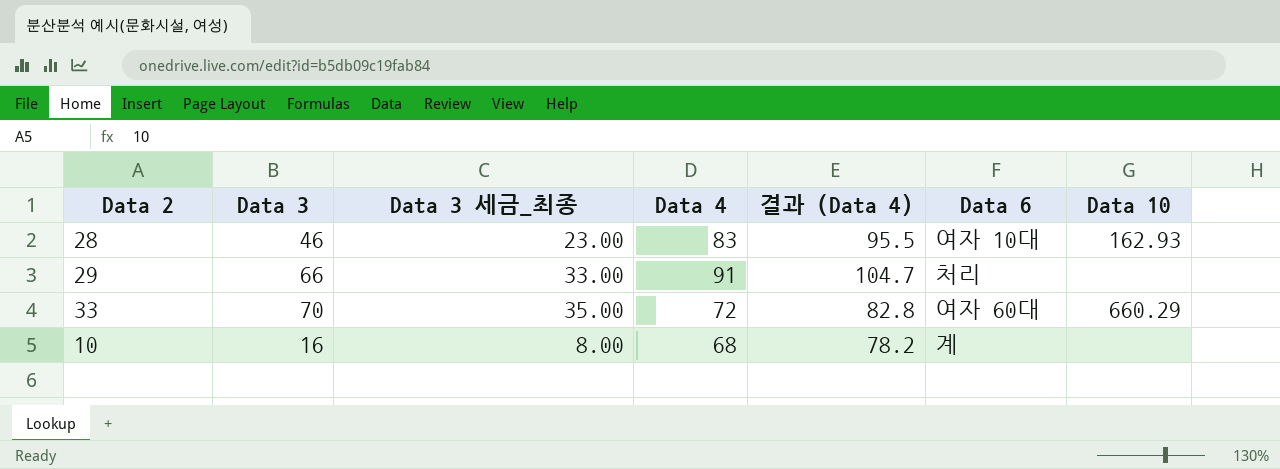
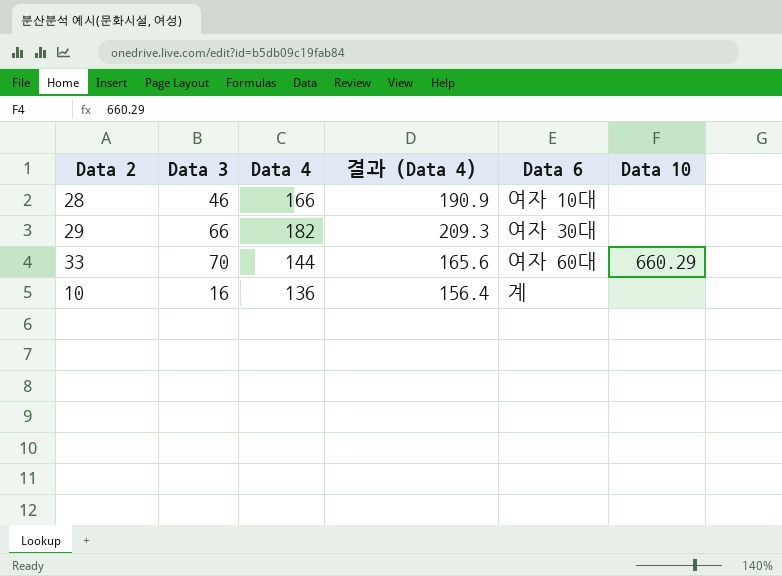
column Data 3 세금_최종 | formula: [Data 3] * 0.5 -> none
28 | Data 4: 83 -> 166
28 | 결과 (Data 4): 95.5 -> 190.9
28 | Data 10: 162.93 -> none
29 | Data 4: 91 -> 182
29 | 결과 (Data 4): 104.7 -> 209.3
29 | Data 6: 처리 -> 여자 30대
33 | Data 4: 72 -> 144
33 | 결과 (Data 4): 82.8 -> 165.6
10 | Data 4: 68 -> 136
10 | 결과 (Data 4): 78.2 -> 156.4

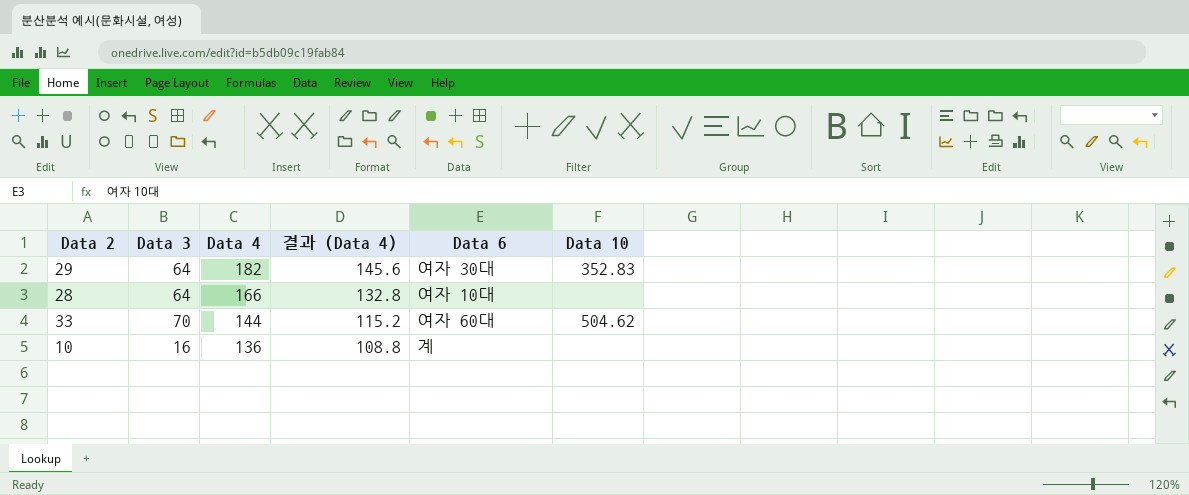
row order: none -> Data 4 descending
column 결과 (Data 4) | formula: [Data 4] * 1.15 -> [Data 4] * 0.8
29 | Data 3: 66 -> 64
29 | Data 10: none -> 352.83
28 | Data 3: 46 -> 64
33 | Data 10: 660.29 -> 504.62

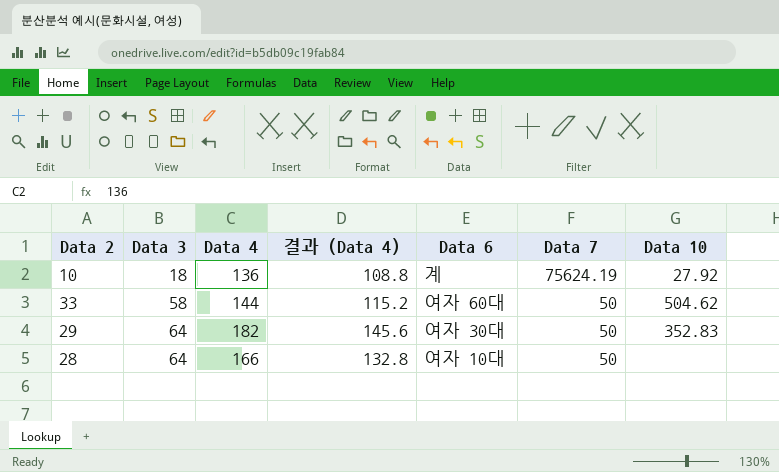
row order: Data 4 descending -> Data 3 ascending
column Data 7 | position: none -> 6
10 | Data 3: 16 -> 18
10 | Data 10: none -> 27.92
33 | Data 3: 70 -> 58

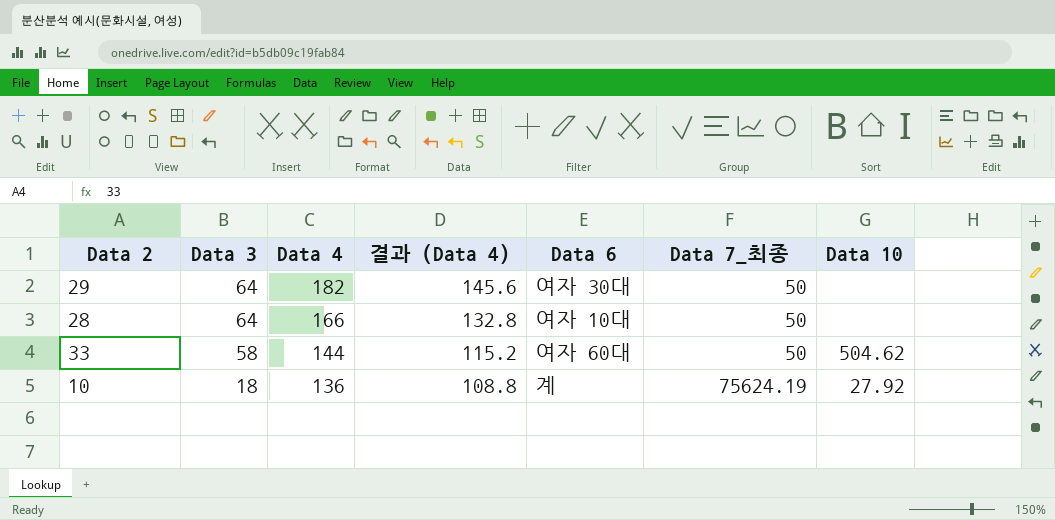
row order: Data 3 ascending -> Data 3 descending
column name: Data 7 -> Data 7_최종
29 | Data 10: 352.83 -> none

